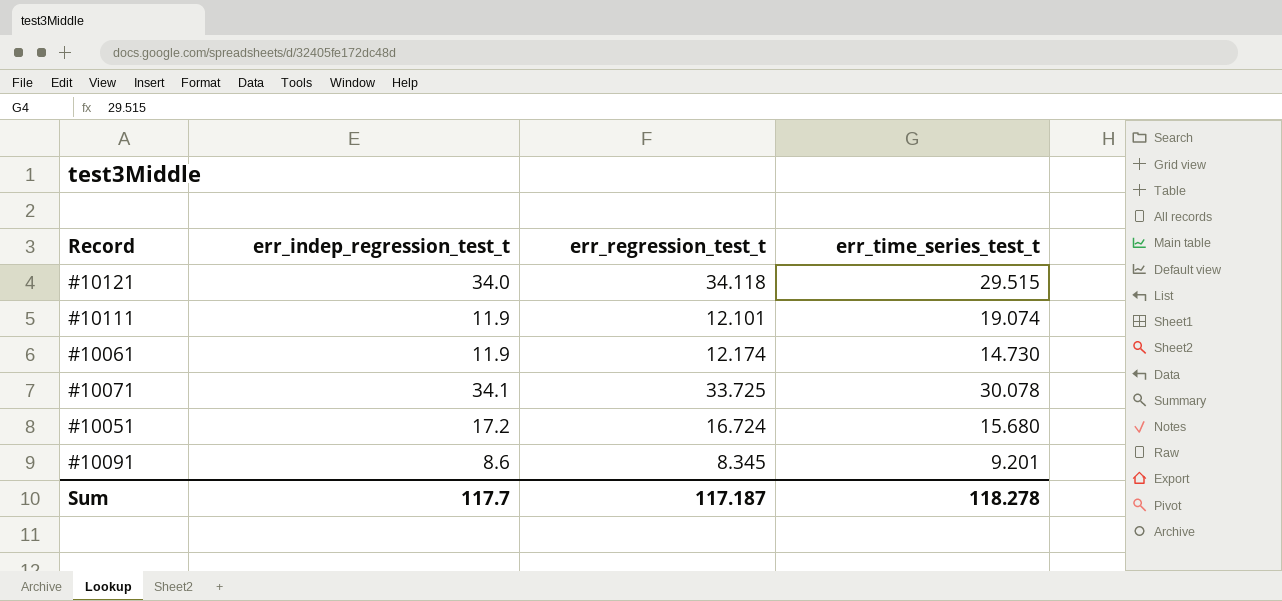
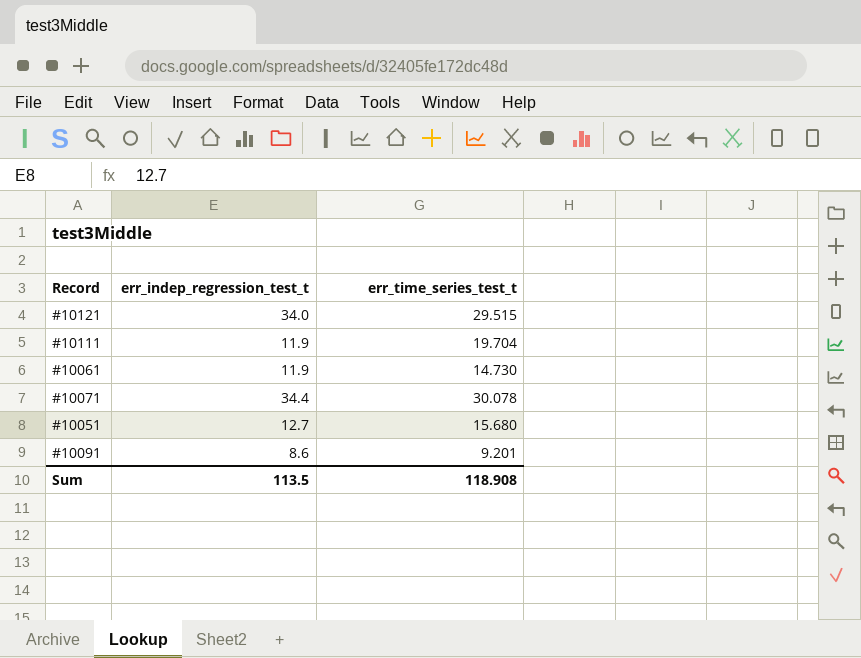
column err_regression_test_t | position: 3 -> none
#10111 | err_time_series_test_t: 19.074 -> 19.704
#10071 | err_indep_regression_test_t: 34.1 -> 34.4
#10051 | err_indep_regression_test_t: 17.2 -> 12.7
Sum | err_indep_regression_test_t: 117.7 -> 113.5
Sum | err_time_series_test_t: 118.278 -> 118.908

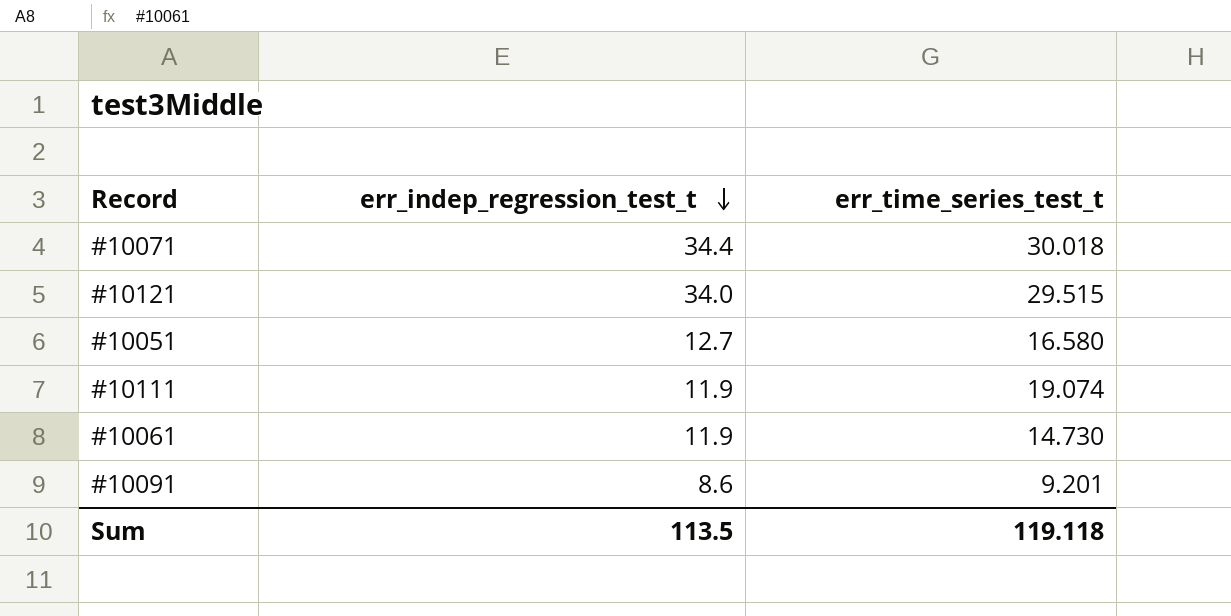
row order: none -> err_indep_regression_test_t descending
#10071 | err_time_series_test_t: 30.078 -> 30.018
#10051 | err_time_series_test_t: 15.680 -> 16.580
#10111 | err_time_series_test_t: 19.704 -> 19.074
Sum | err_time_series_test_t: 118.908 -> 119.118

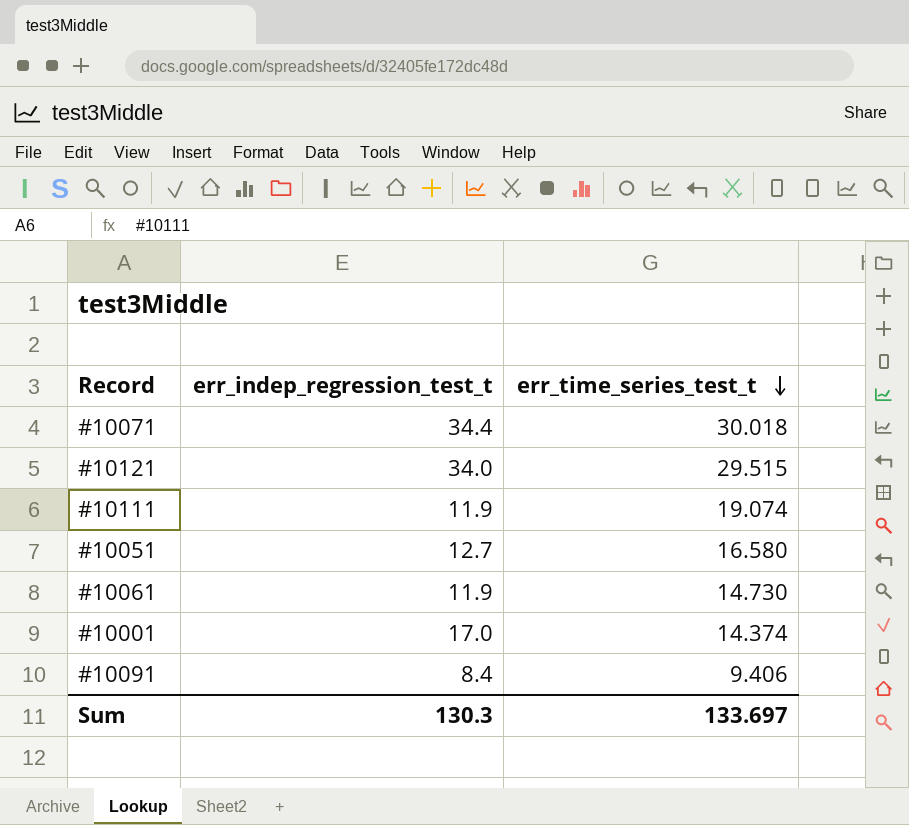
row order: err_indep_regression_test_t descending -> err_time_series_test_t descending
row #10001: none -> 17.0 | 14.374
#10091 | err_indep_regression_test_t: 8.6 -> 8.4
#10091 | err_time_series_test_t: 9.201 -> 9.406
Sum | err_indep_regression_test_t: 113.5 -> 130.3
Sum | err_time_series_test_t: 119.118 -> 133.697

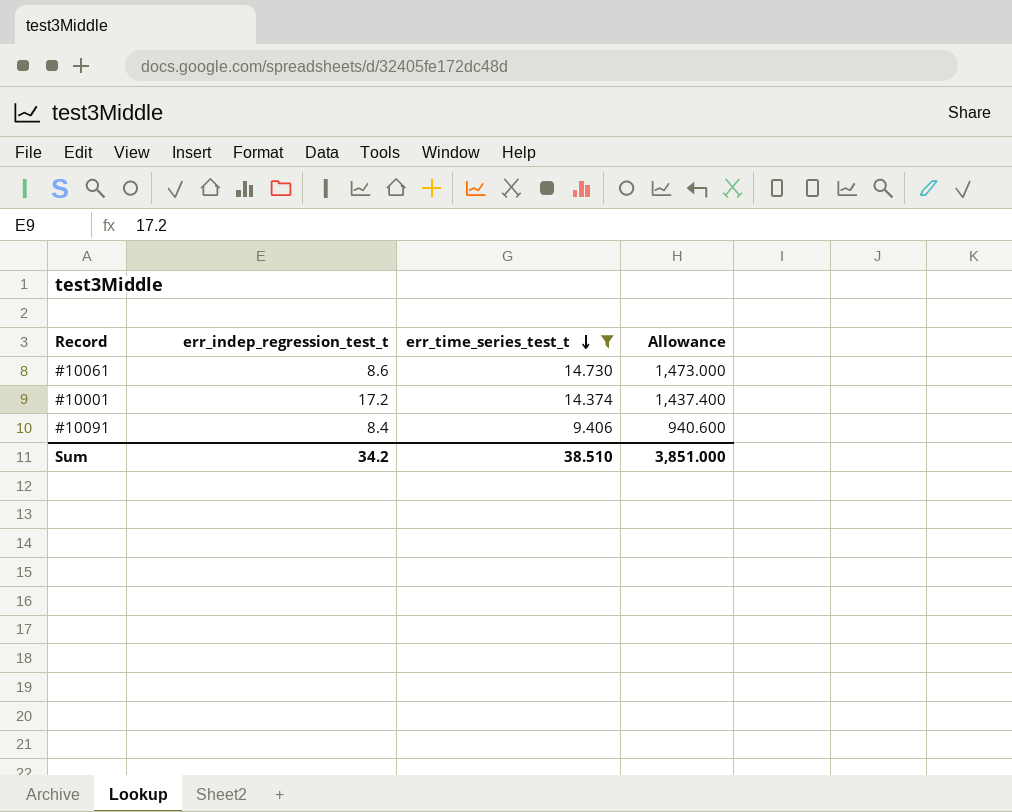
filter: none -> err_time_series_test_t <= 14.730
column Allowance | formula: none -> [err_time_series_test_t] * 100
#10061 | err_indep_regression_test_t: 11.9 -> 8.6
#10001 | err_indep_regression_test_t: 17.0 -> 17.2
Sum | err_indep_regression_test_t: 130.3 -> 34.2
Sum | err_time_series_test_t: 133.697 -> 38.510

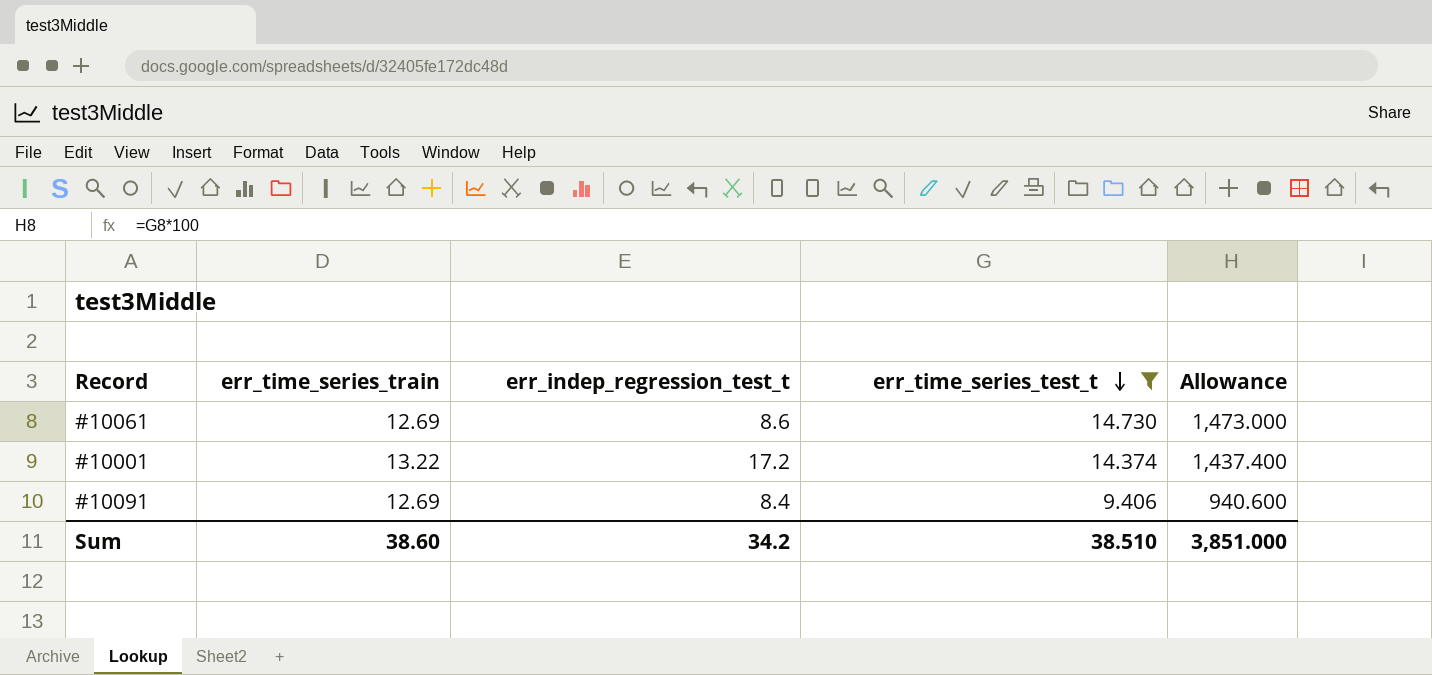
column err_time_series_train | position: none -> 2

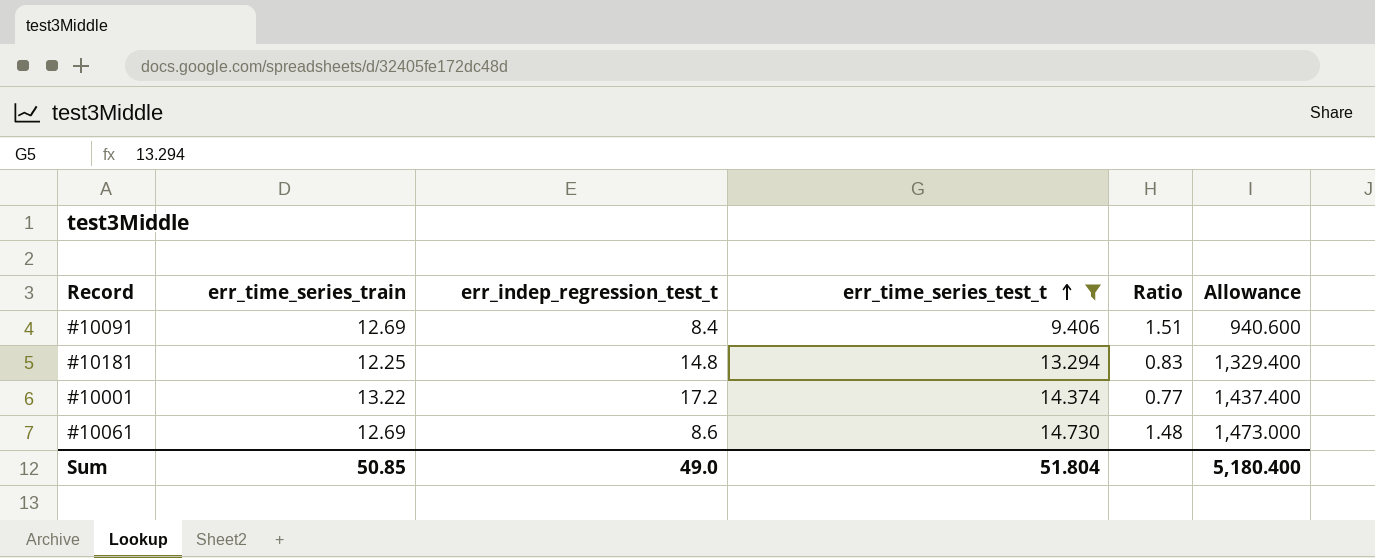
row order: err_time_series_test_t descending -> err_time_series_test_t ascending
column Ratio | formula: none -> [err_time_series_train] / [err_indep_regression_test_t]
row #10181: none -> 12.25 | 14.8 | 13.294 | 0.83 | 1,329.400
Sum | err_time_series_train: 38.60 -> 50.85
Sum | err_indep_regression_test_t: 34.2 -> 49.0
Sum | err_time_series_test_t: 38.510 -> 51.804
Sum | Allowance: 3,851.000 -> 5,180.400

